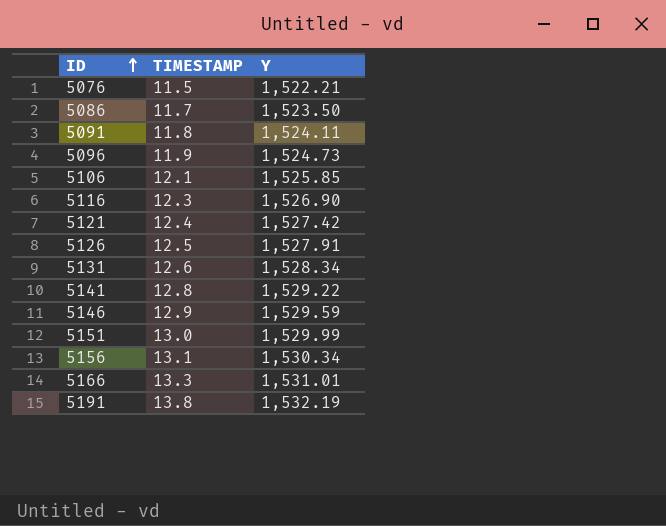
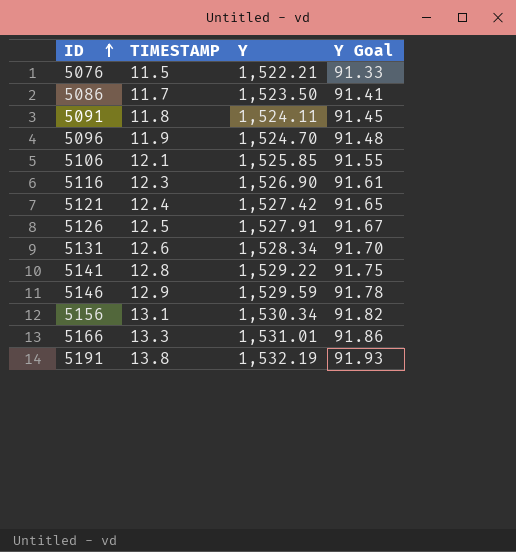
column Y Goal | formula: none -> [Y] * 0.06
row 5151: 13.0 | 1,529.99 -> none
5096 | Y: 1,524.73 -> 1,524.70

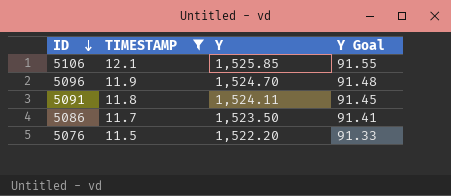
filter: none -> TIMESTAMP <= 12.1
row order: ID ascending -> ID descending
5076 | Y: 1,522.21 -> 1,522.20

